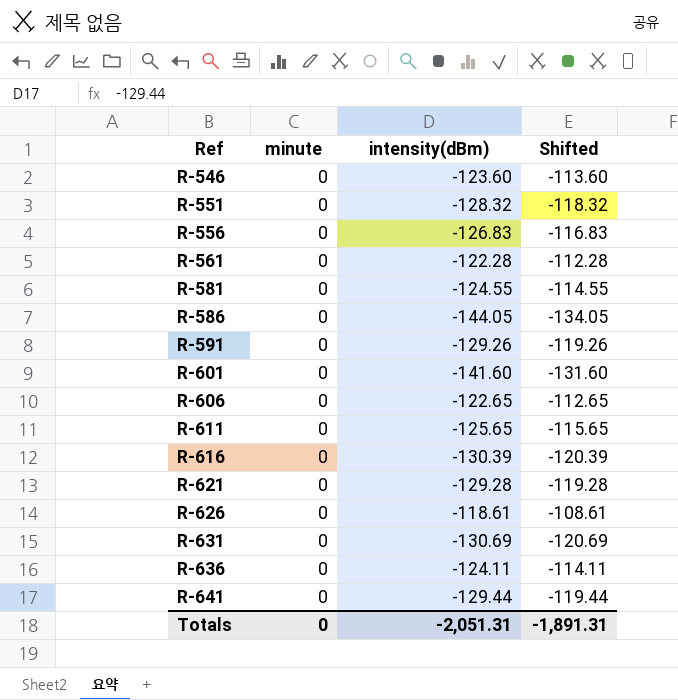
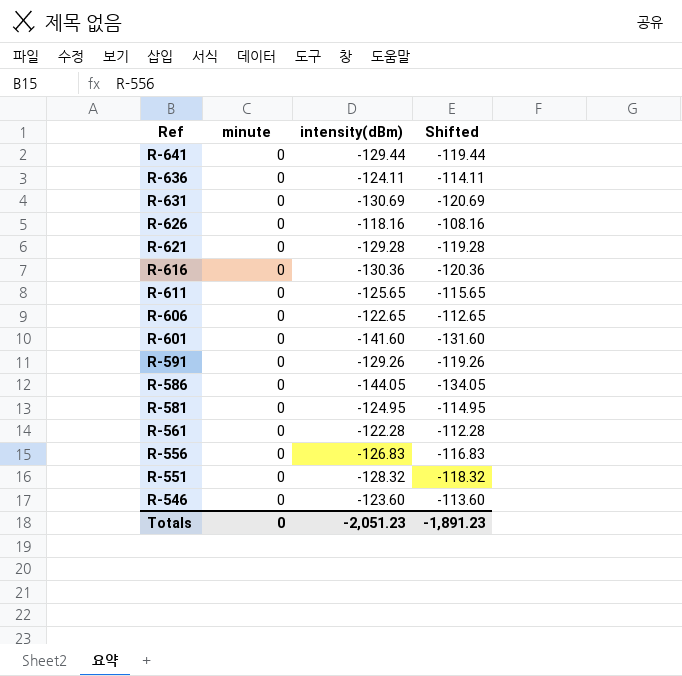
row order: Ref ascending -> Ref descending
R-626 | intensity(dBm): -118.61 -> -118.16
R-626 | Shifted: -108.61 -> -108.16
R-616 | intensity(dBm): -130.39 -> -130.36
R-616 | Shifted: -120.39 -> -120.36
R-581 | intensity(dBm): -124.55 -> -124.95
R-581 | Shifted: -114.55 -> -114.95
Totals | intensity(dBm): -2,051.31 -> -2,051.23
Totals | Shifted: -1,891.31 -> -1,891.23

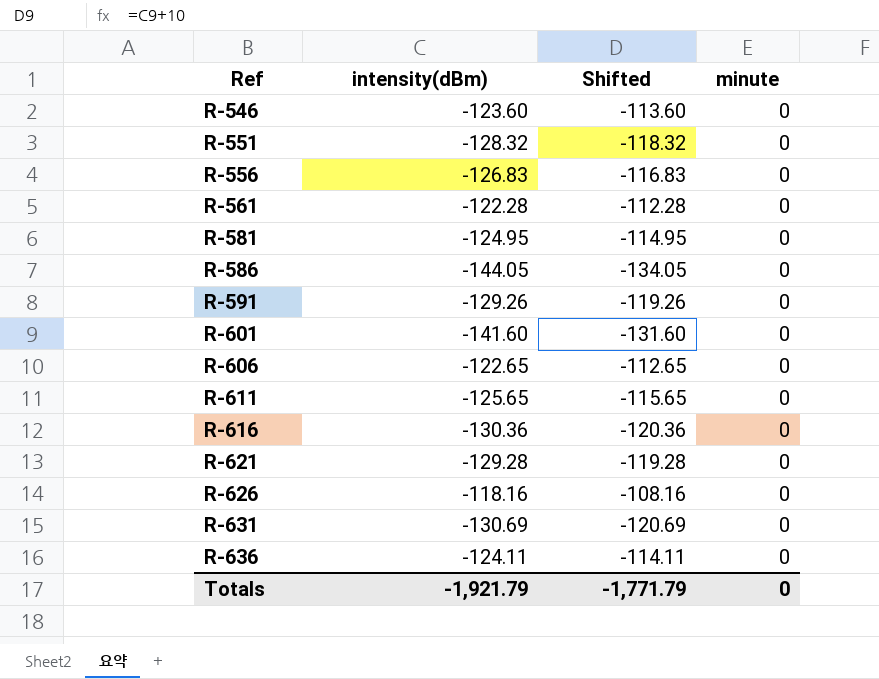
row order: Ref descending -> Ref ascending
column minute | position: 2 -> 4
row R-641: 0 | -129.44 | -119.44 -> none
Totals | intensity(dBm): -2,051.23 -> -1,921.79
Totals | Shifted: -1,891.23 -> -1,771.79

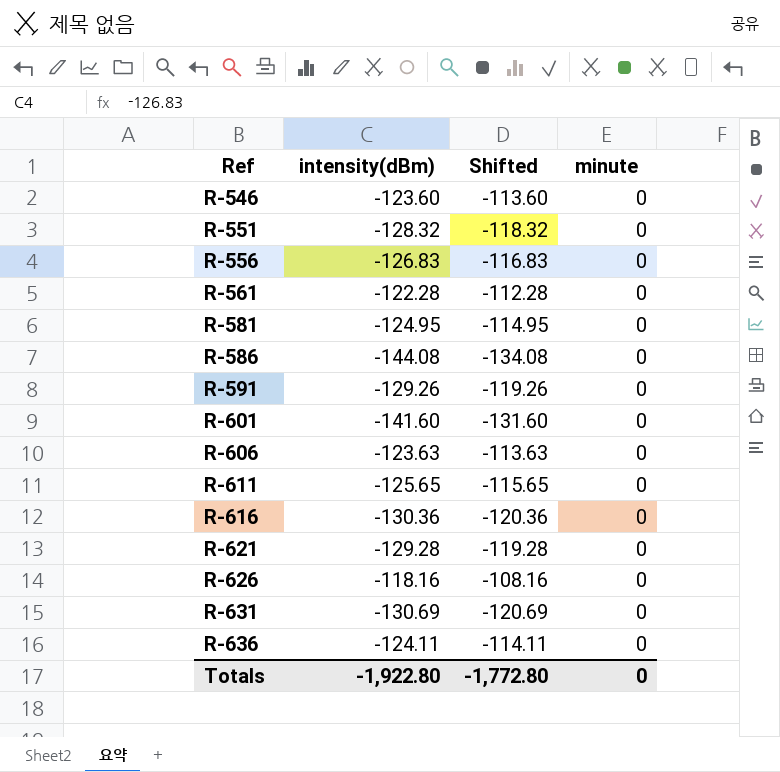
R-586 | intensity(dBm): -144.05 -> -144.08
R-586 | Shifted: -134.05 -> -134.08
R-606 | intensity(dBm): -122.65 -> -123.63
R-606 | Shifted: -112.65 -> -113.63
Totals | intensity(dBm): -1,921.79 -> -1,922.80
Totals | Shifted: -1,771.79 -> -1,772.80

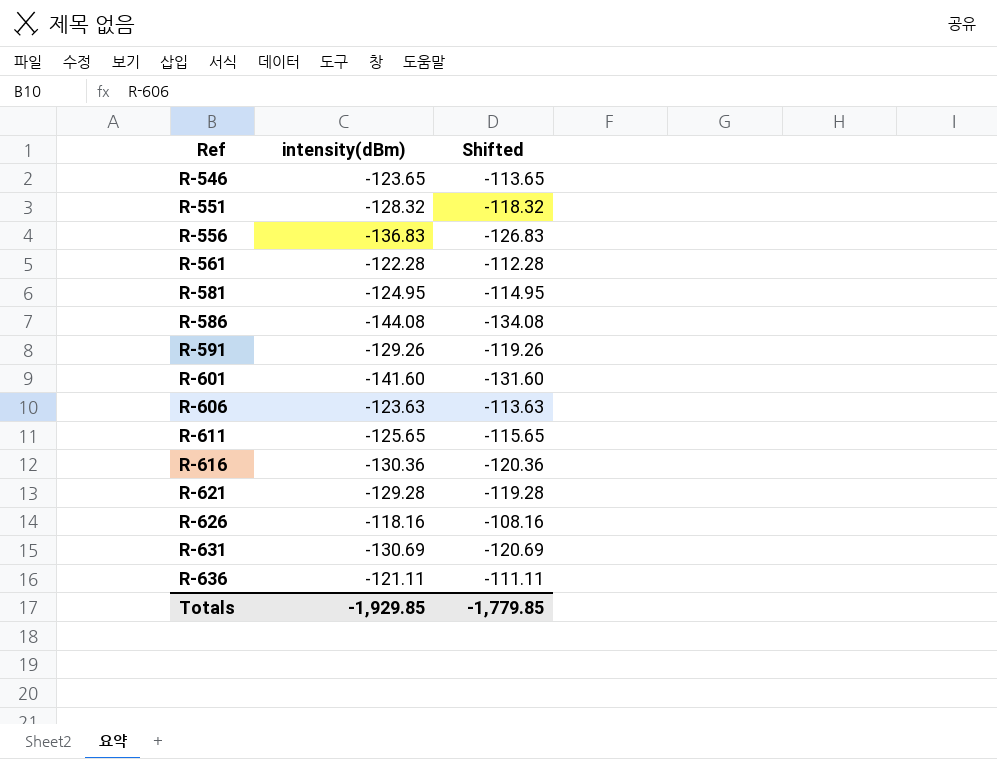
column minute | position: 4 -> none
R-546 | intensity(dBm): -123.60 -> -123.65
R-546 | Shifted: -113.60 -> -113.65
R-556 | intensity(dBm): -126.83 -> -136.83
R-556 | Shifted: -116.83 -> -126.83
R-636 | intensity(dBm): -124.11 -> -121.11
R-636 | Shifted: -114.11 -> -111.11
Totals | intensity(dBm): -1,922.80 -> -1,929.85
Totals | Shifted: -1,772.80 -> -1,779.85

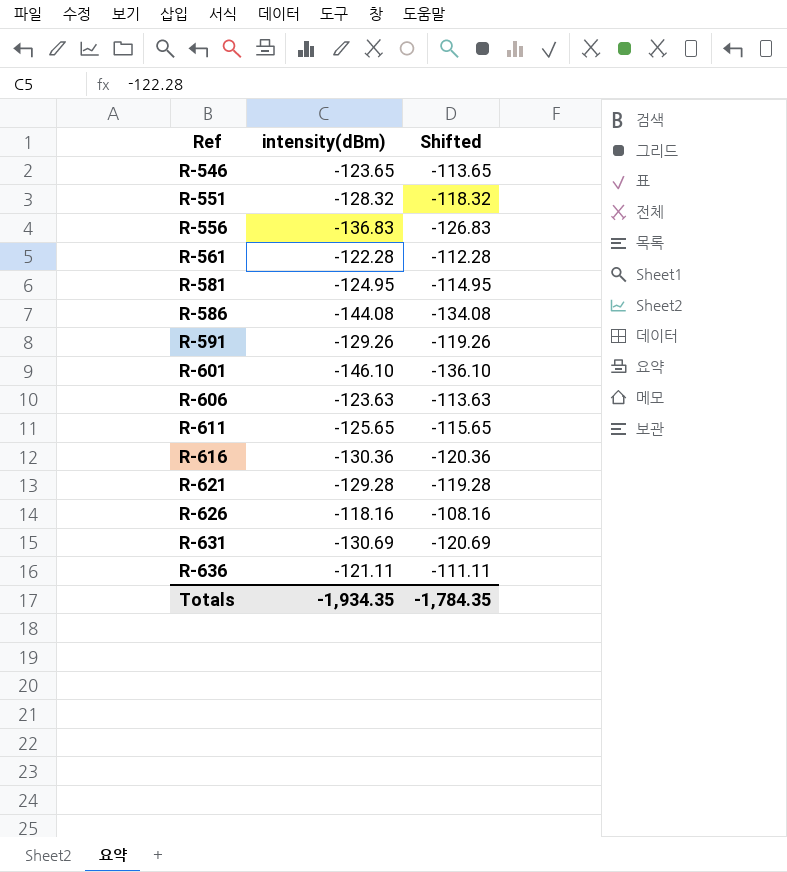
R-601 | intensity(dBm): -141.60 -> -146.10
R-601 | Shifted: -131.60 -> -136.10
Totals | intensity(dBm): -1,929.85 -> -1,934.35
Totals | Shifted: -1,779.85 -> -1,784.35

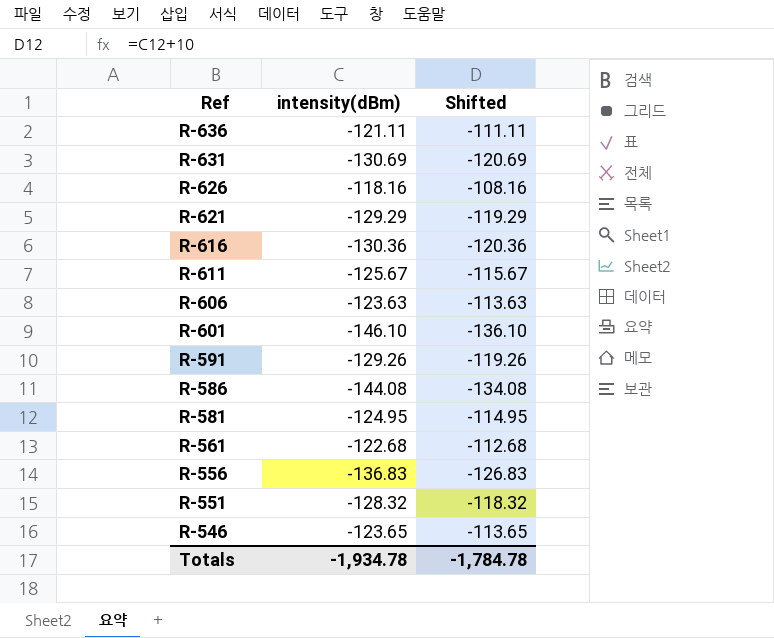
row order: Ref ascending -> Ref descending
R-621 | intensity(dBm): -129.28 -> -129.29
R-621 | Shifted: -119.28 -> -119.29
R-611 | intensity(dBm): -125.65 -> -125.67
R-611 | Shifted: -115.65 -> -115.67
R-561 | intensity(dBm): -122.28 -> -122.68
R-561 | Shifted: -112.28 -> -112.68
Totals | intensity(dBm): -1,934.35 -> -1,934.78
Totals | Shifted: -1,784.35 -> -1,784.78

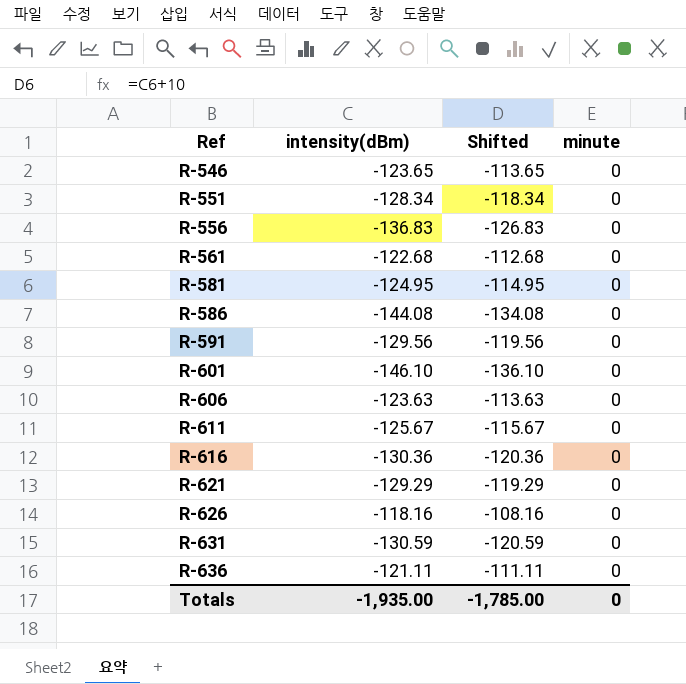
row order: Ref descending -> Ref ascending
column minute | position: none -> 4
R-551 | intensity(dBm): -128.32 -> -128.34
R-551 | Shifted: -118.32 -> -118.34
R-591 | intensity(dBm): -129.26 -> -129.56
R-591 | Shifted: -119.26 -> -119.56
R-631 | intensity(dBm): -130.69 -> -130.59
R-631 | Shifted: -120.69 -> -120.59
Totals | intensity(dBm): -1,934.78 -> -1,935.00
Totals | Shifted: -1,784.78 -> -1,785.00

